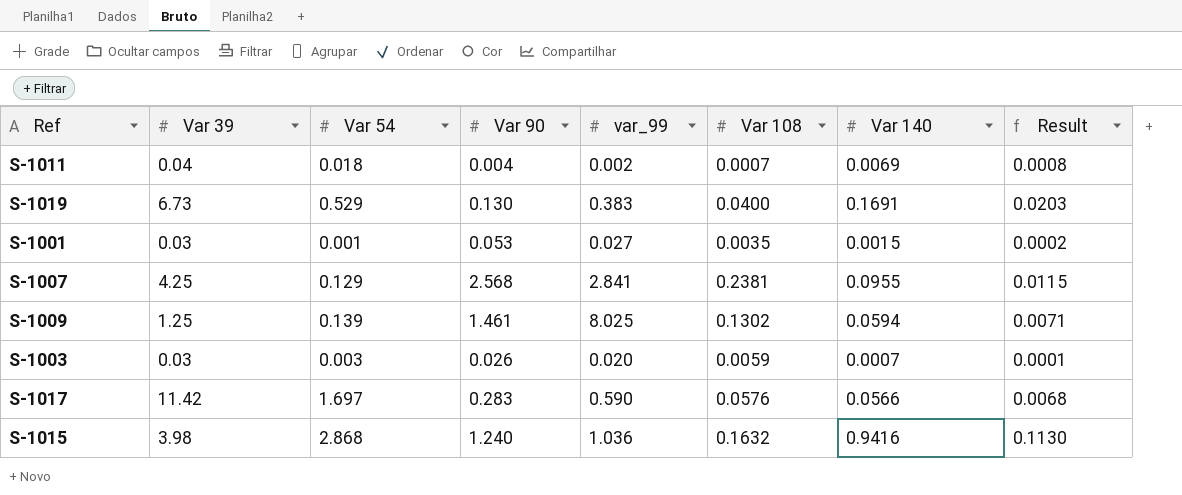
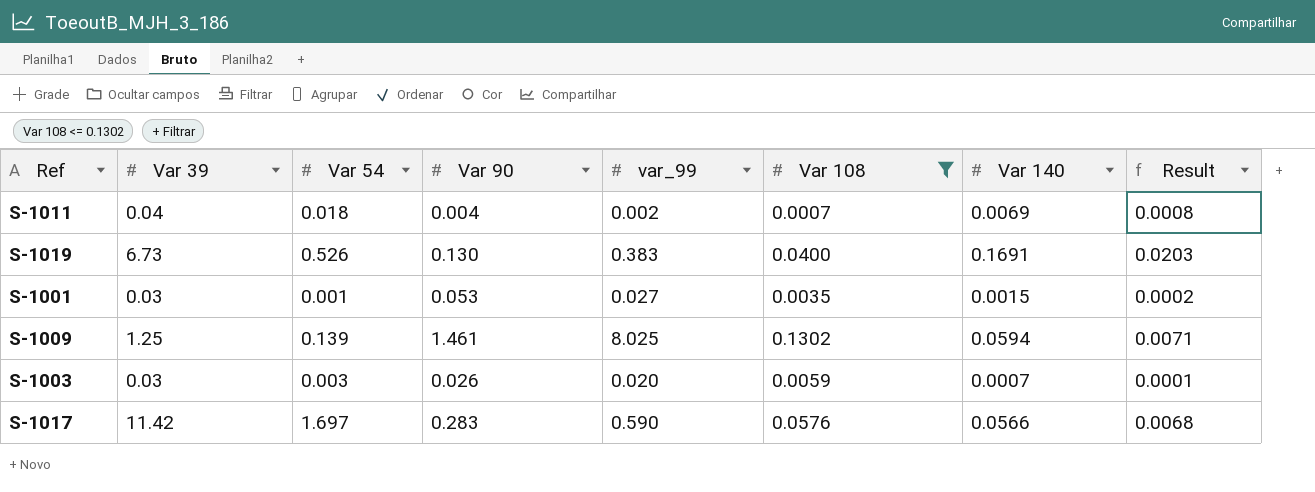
filter: none -> Var 108 <= 0.1302
S-1019 | Var 54: 0.529 -> 0.526

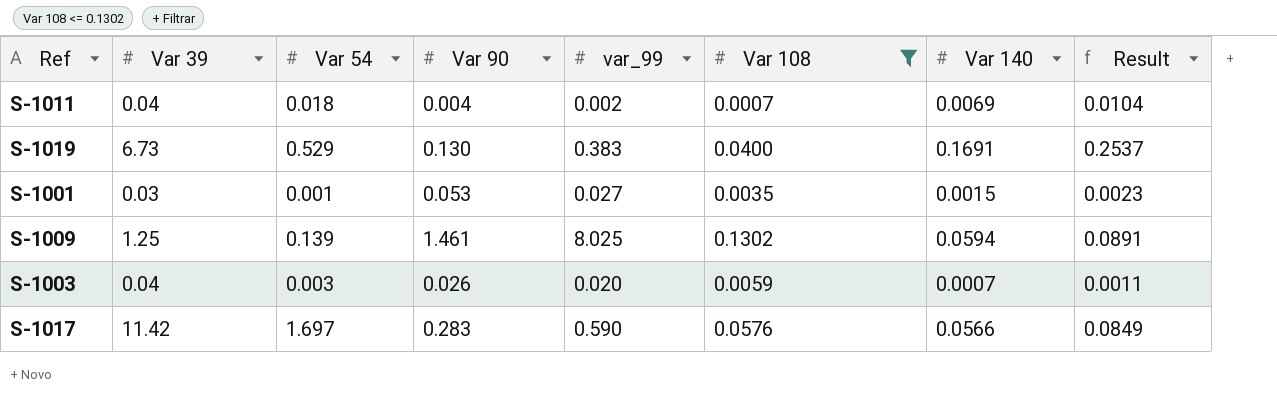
column Result | formula: [Var 140] * 0.12 -> [Var 140] * 1.5
S-1019 | Var 54: 0.526 -> 0.529
S-1003 | Var 39: 0.03 -> 0.04

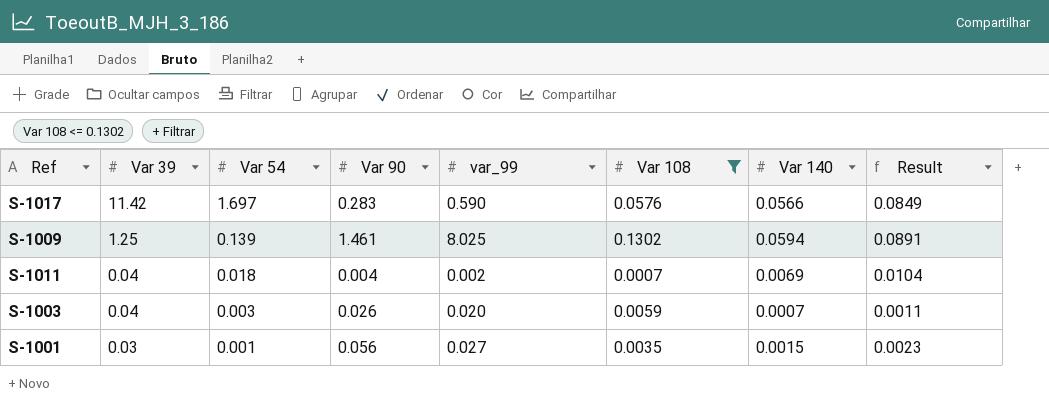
row order: none -> Var 39 descending
row S-1019: 6.73 | 0.529 | 0.130 | 0.383 | 0.0400 | 0.1691 | 0.2537 -> none
S-1001 | Var 90: 0.053 -> 0.056

